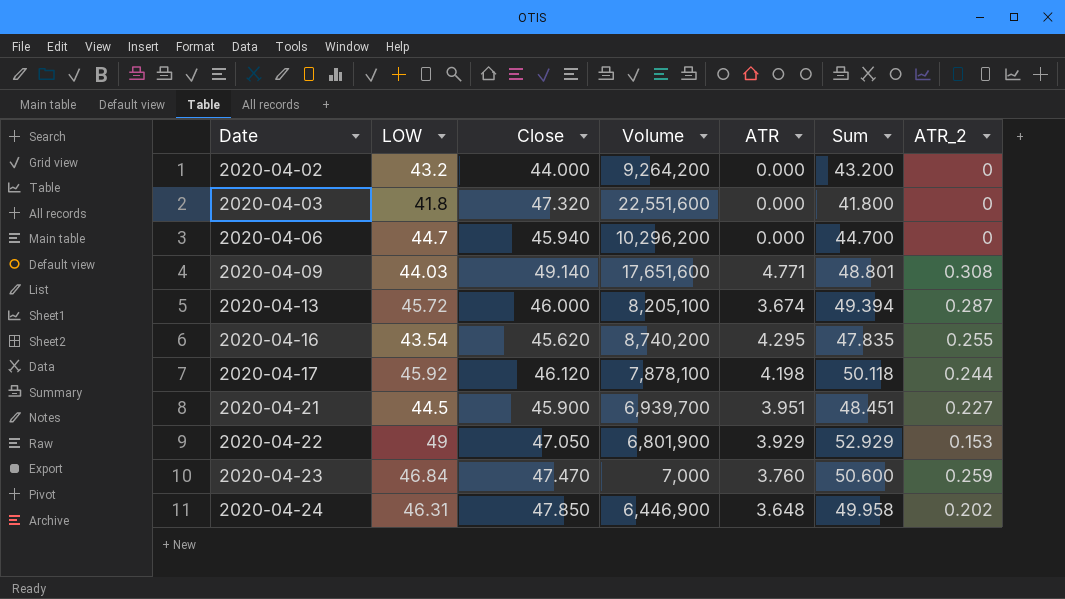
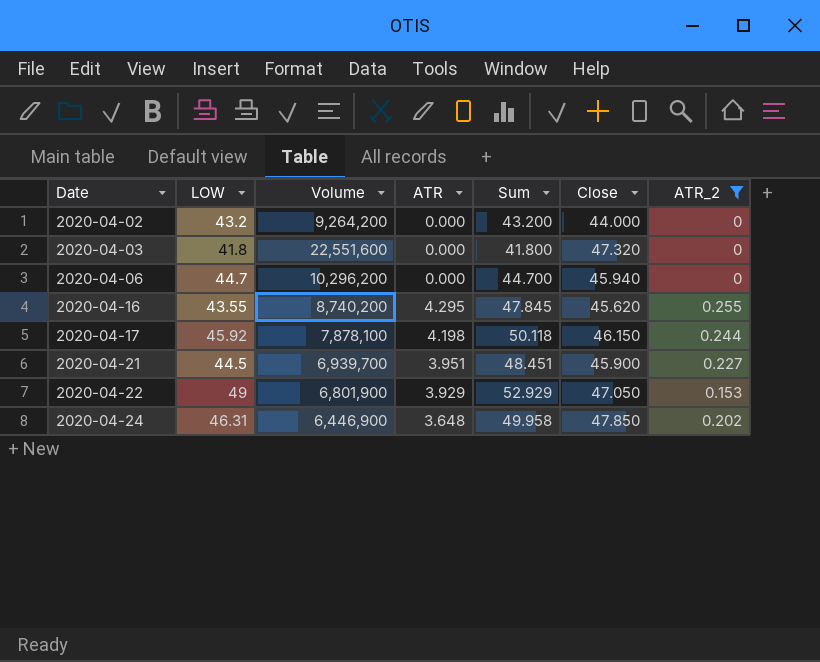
filter: none -> ATR_2 <= 0.255
column Close | position: 3 -> 6
2020-04-16 | LOW: 43.54 -> 43.55
2020-04-16 | Sum: 47.835 -> 47.845
2020-04-17 | Close: 46.120 -> 46.150

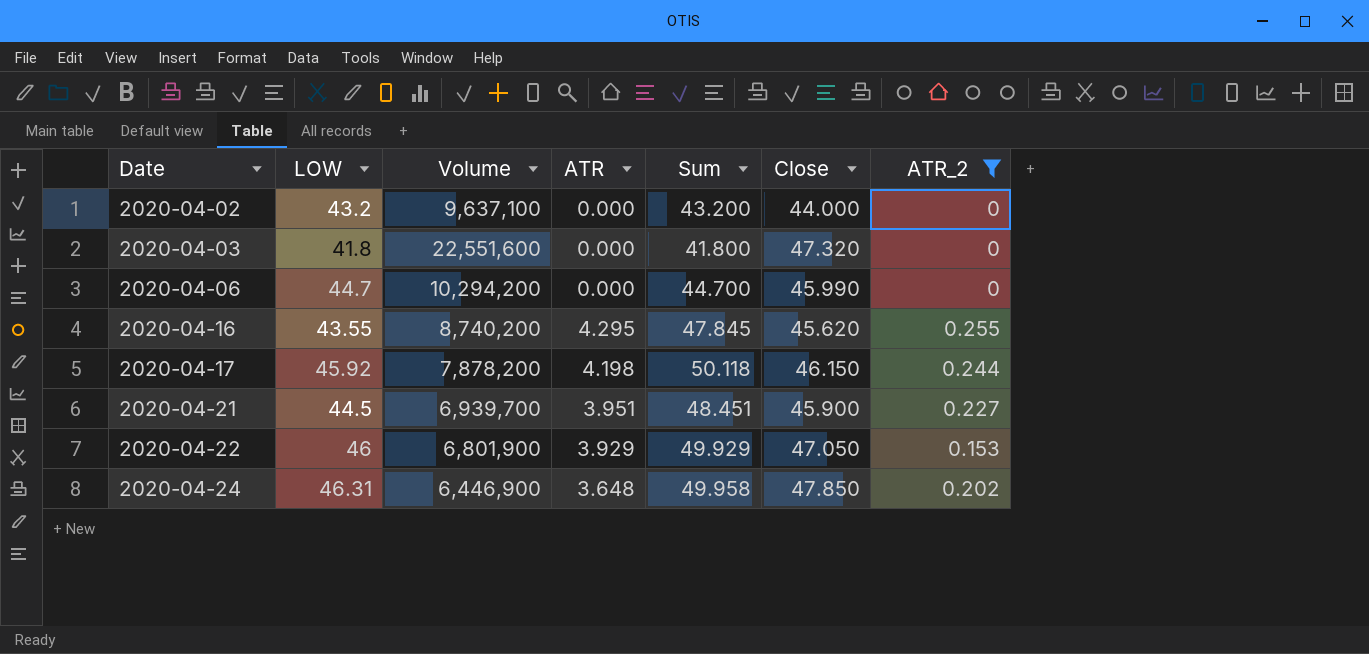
2020-04-02 | Volume: 9,264,200 -> 9,637,100
2020-04-06 | Volume: 10,296,200 -> 10,294,200
2020-04-06 | Close: 45.940 -> 45.990
2020-04-17 | Volume: 7,878,100 -> 7,878,200
2020-04-22 | LOW: 49 -> 46
2020-04-22 | Sum: 52.929 -> 49.929

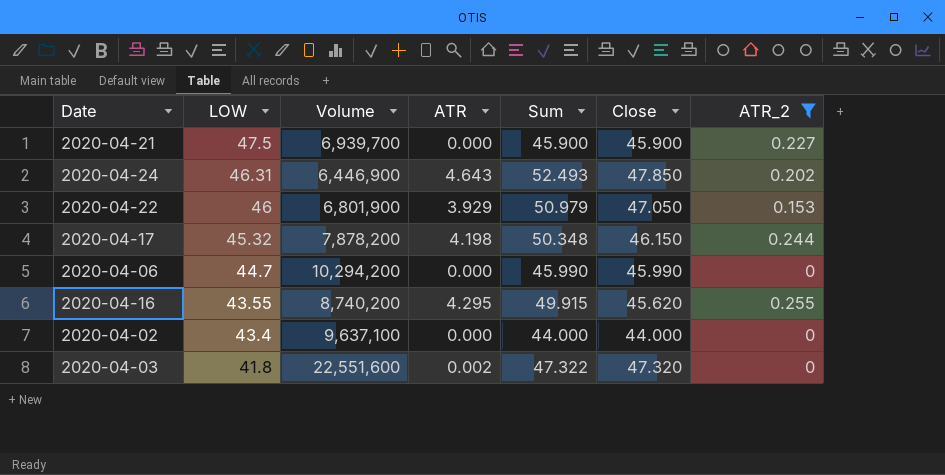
row order: Date ascending -> LOW descending
column Sum | formula: [LOW] + [ATR] -> [ATR] + [Close]
2020-04-21 | LOW: 44.5 -> 47.5
2020-04-21 | ATR: 3.951 -> 0.000
2020-04-24 | ATR: 3.648 -> 4.643
2020-04-17 | LOW: 45.92 -> 45.32
2020-04-02 | LOW: 43.2 -> 43.4
2020-04-03 | ATR: 0.000 -> 0.002

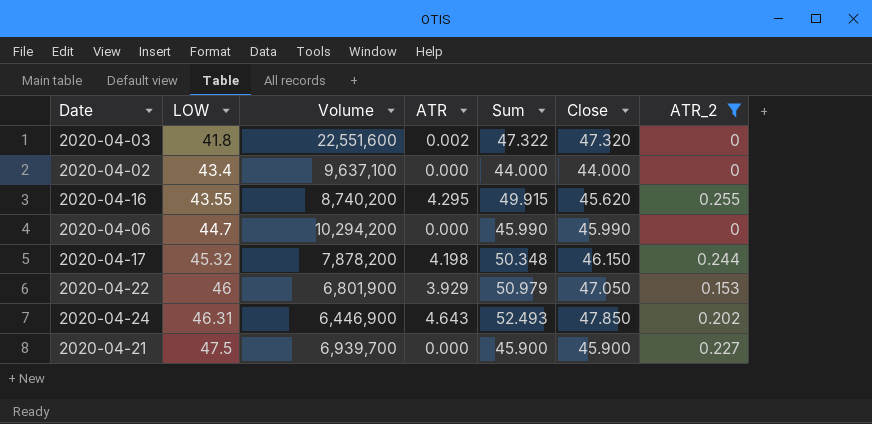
row order: LOW descending -> LOW ascending

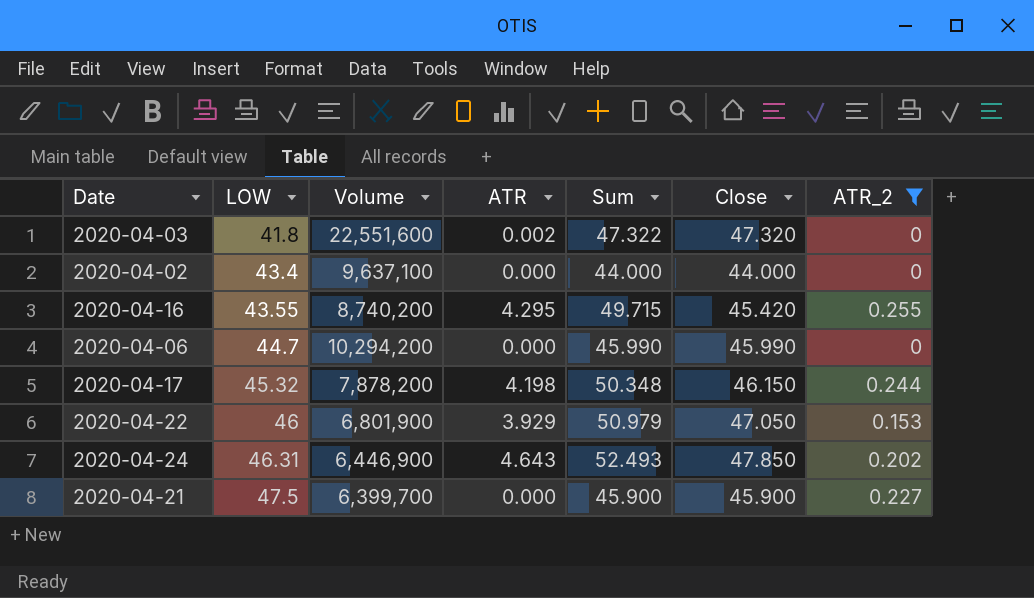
2020-04-16 | Sum: 49.915 -> 49.715
2020-04-16 | Close: 45.620 -> 45.420
2020-04-21 | Volume: 6,939,700 -> 6,399,700

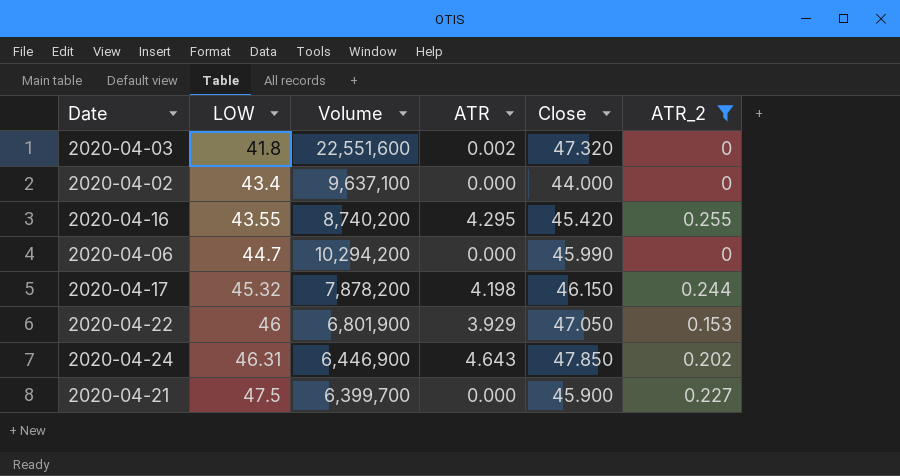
column Sum | formula: [ATR] + [Close] -> none

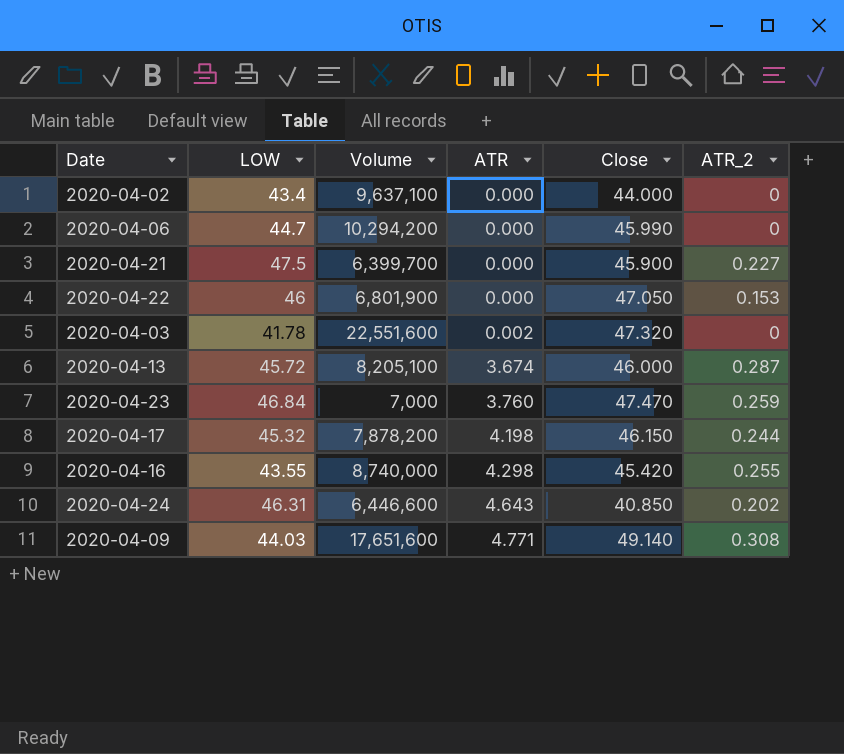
filter: ATR_2 <= 0.255 -> none
row order: LOW ascending -> ATR ascending
2020-04-22 | ATR: 3.929 -> 0.000
2020-04-03 | LOW: 41.8 -> 41.78
2020-04-16 | Volume: 8,740,200 -> 8,740,000
2020-04-16 | ATR: 4.295 -> 4.298
2020-04-24 | Volume: 6,446,900 -> 6,446,600
2020-04-24 | Close: 47.850 -> 40.850

